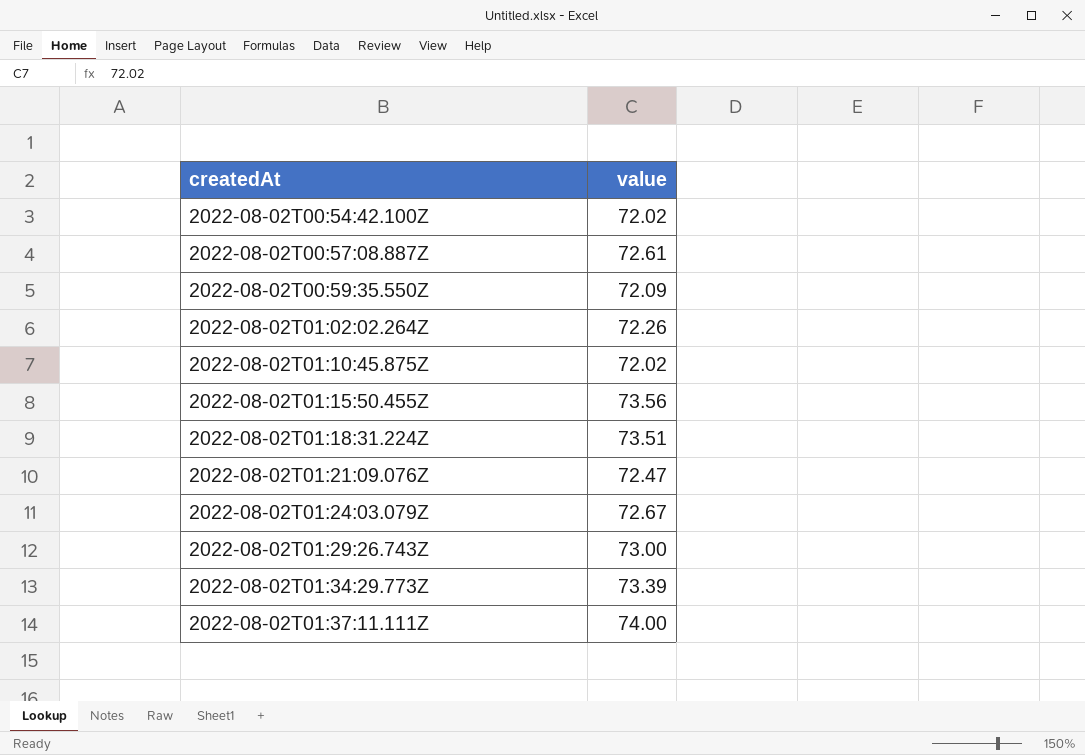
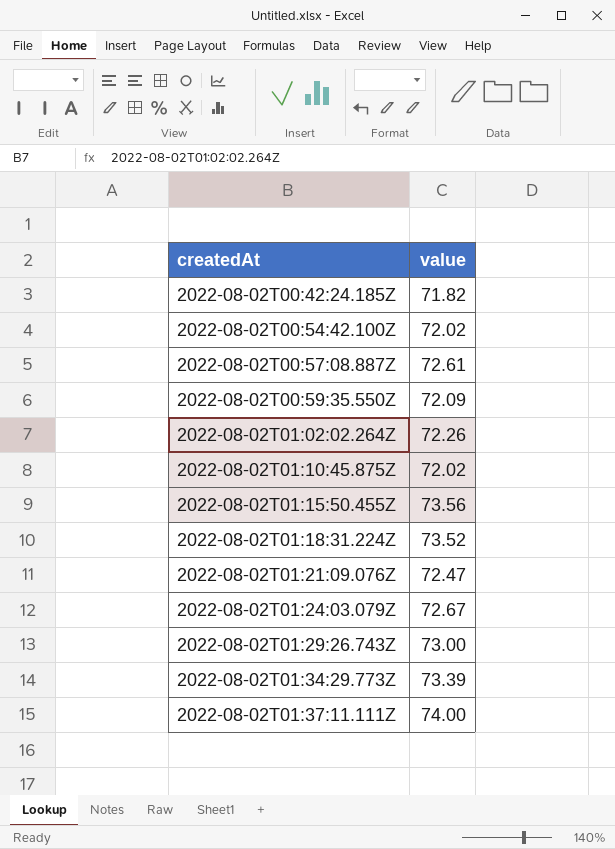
row 2022-08-02T00:42:24.185Z: none -> 71.82
2022-08-02T01:18:31.224Z | value: 73.51 -> 73.52

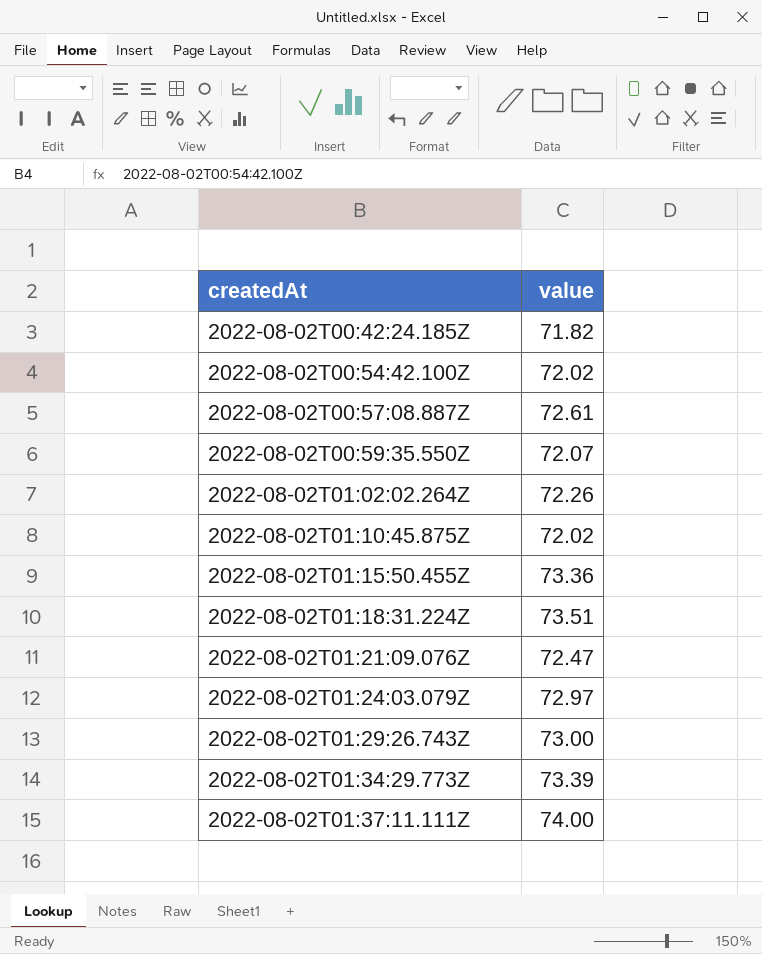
2022-08-02T00:59:35.550Z | value: 72.09 -> 72.07
2022-08-02T01:15:50.455Z | value: 73.56 -> 73.36
2022-08-02T01:18:31.224Z | value: 73.52 -> 73.51
2022-08-02T01:24:03.079Z | value: 72.67 -> 72.97

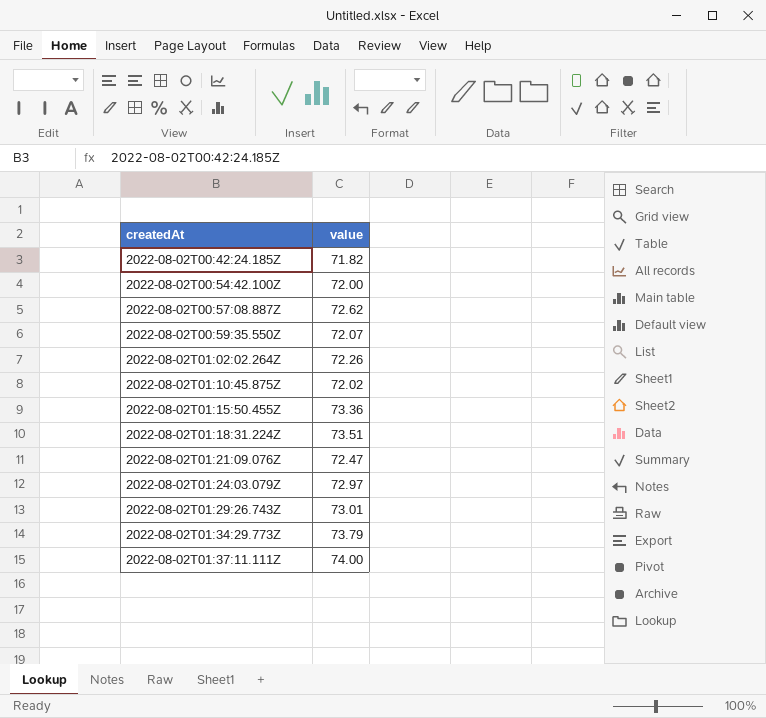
2022-08-02T00:54:42.100Z | value: 72.02 -> 72.00
2022-08-02T00:57:08.887Z | value: 72.61 -> 72.62
2022-08-02T01:29:26.743Z | value: 73.00 -> 73.01
2022-08-02T01:34:29.773Z | value: 73.39 -> 73.79

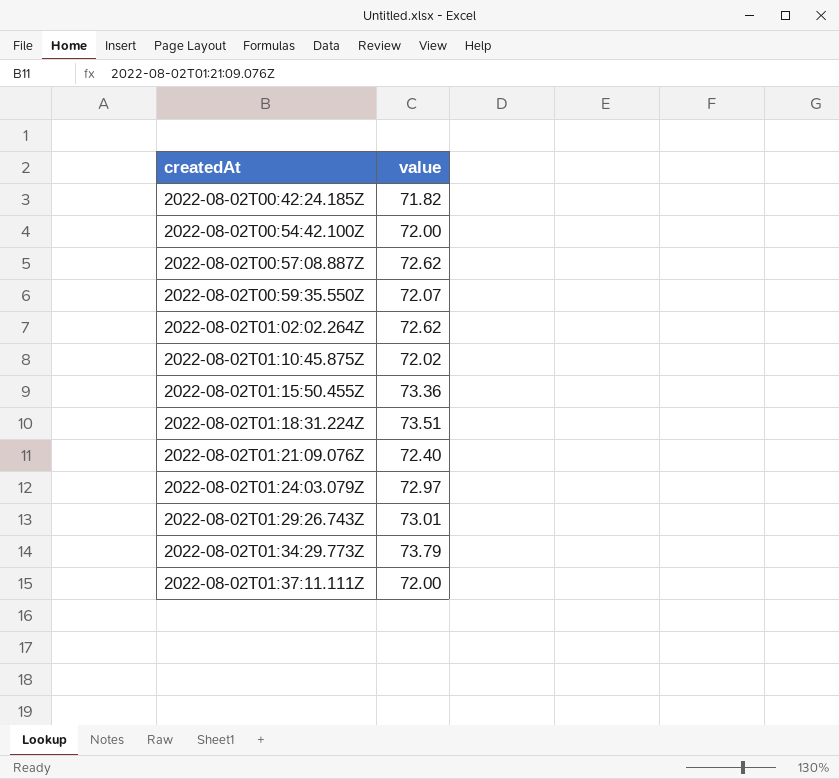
2022-08-02T01:02:02.264Z | value: 72.26 -> 72.62
2022-08-02T01:21:09.076Z | value: 72.47 -> 72.40
2022-08-02T01:37:11.111Z | value: 74.00 -> 72.00

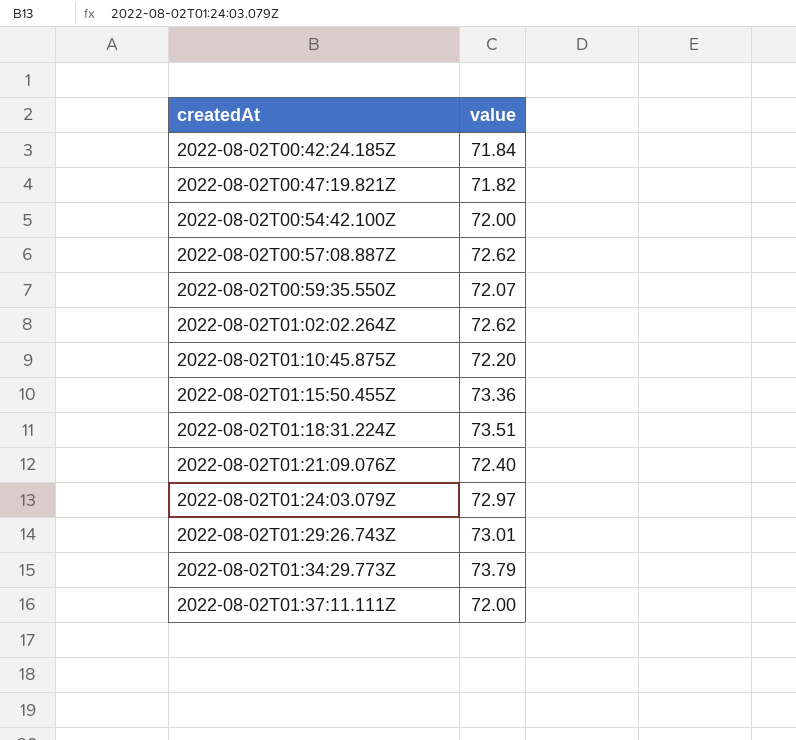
2022-08-02T00:42:24.185Z | value: 71.82 -> 71.84
row 2022-08-02T00:47:19.821Z: none -> 71.82
2022-08-02T01:10:45.875Z | value: 72.02 -> 72.20

